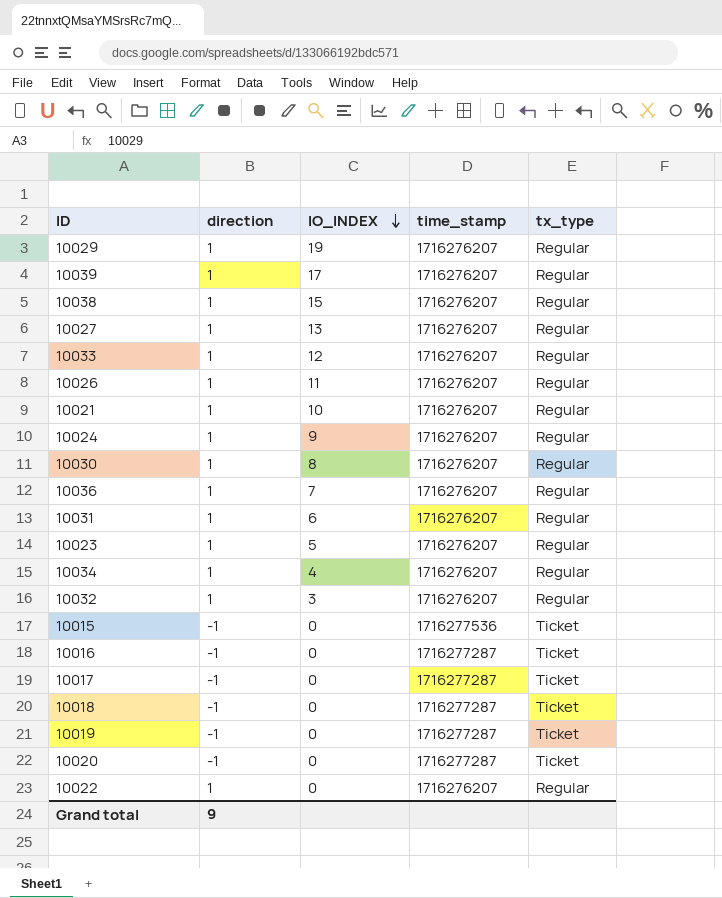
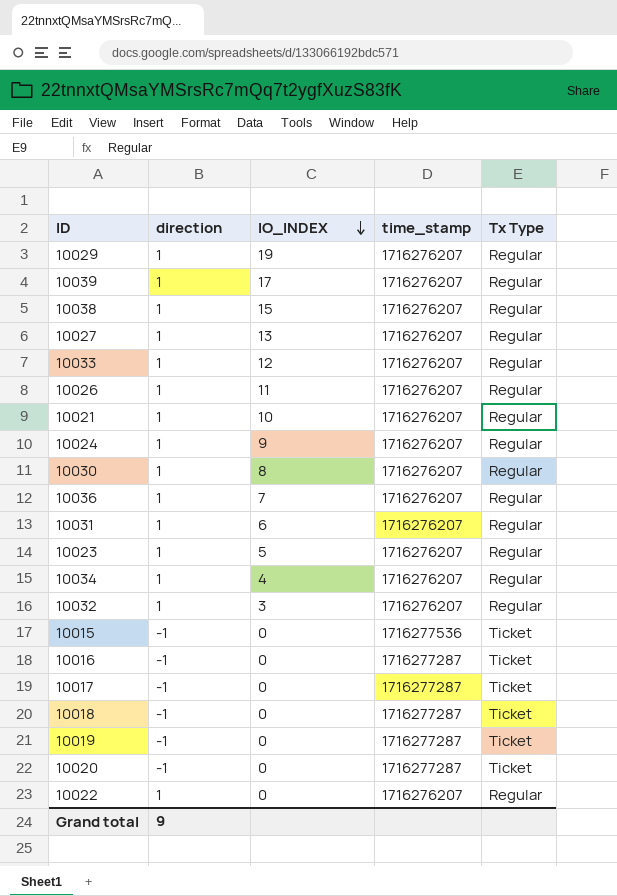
column name: tx_type -> Tx Type

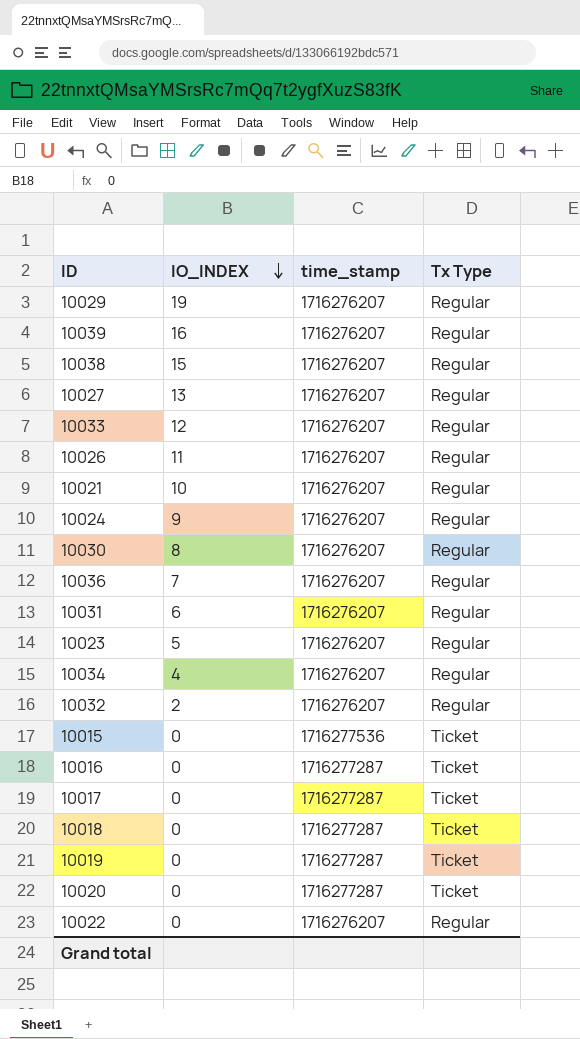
column direction | position: 2 -> none
10039 | IO_INDEX: 17 -> 16
10032 | IO_INDEX: 3 -> 2

